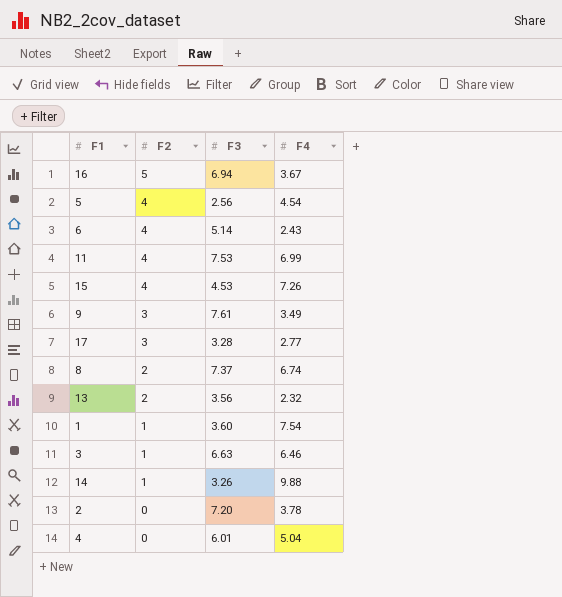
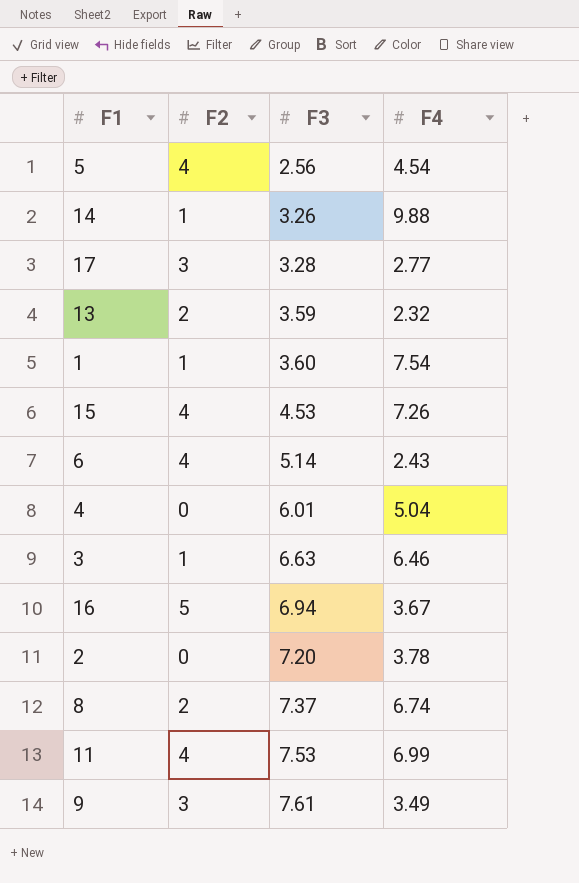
row order: F2 descending -> F3 ascending
13 | F3: 3.56 -> 3.59

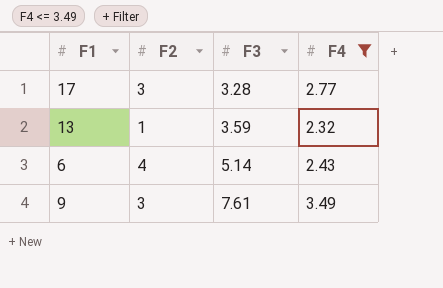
filter: none -> F4 <= 3.49
13 | F2: 2 -> 1

